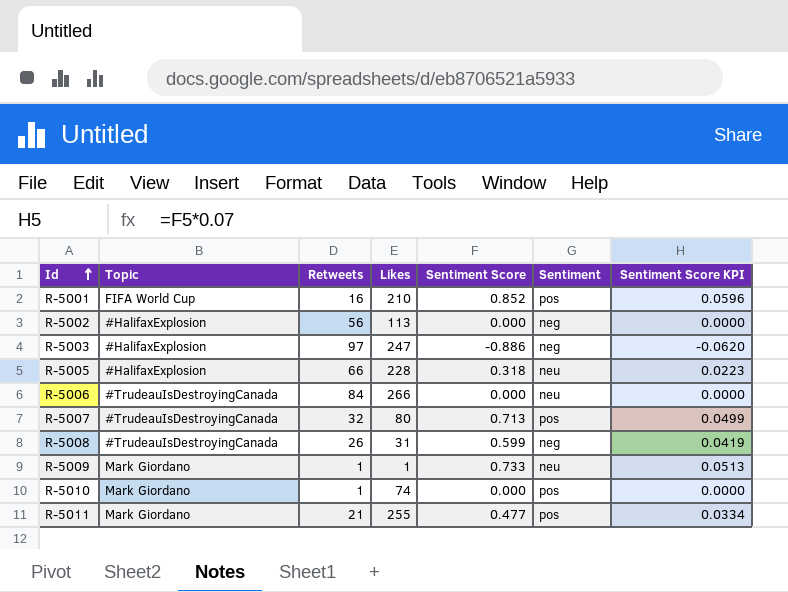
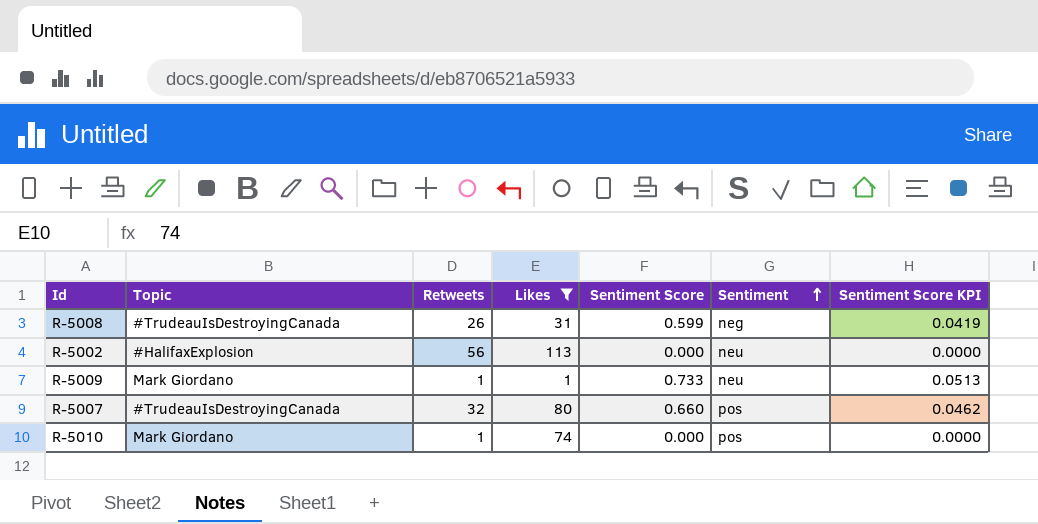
filter: none -> Likes <= 113
row order: Id ascending -> Sentiment ascending
R-5002 | Sentiment: neg -> neu
R-5007 | Sentiment Score: 0.713 -> 0.660
R-5007 | Sentiment Score KPI: 0.0499 -> 0.0462

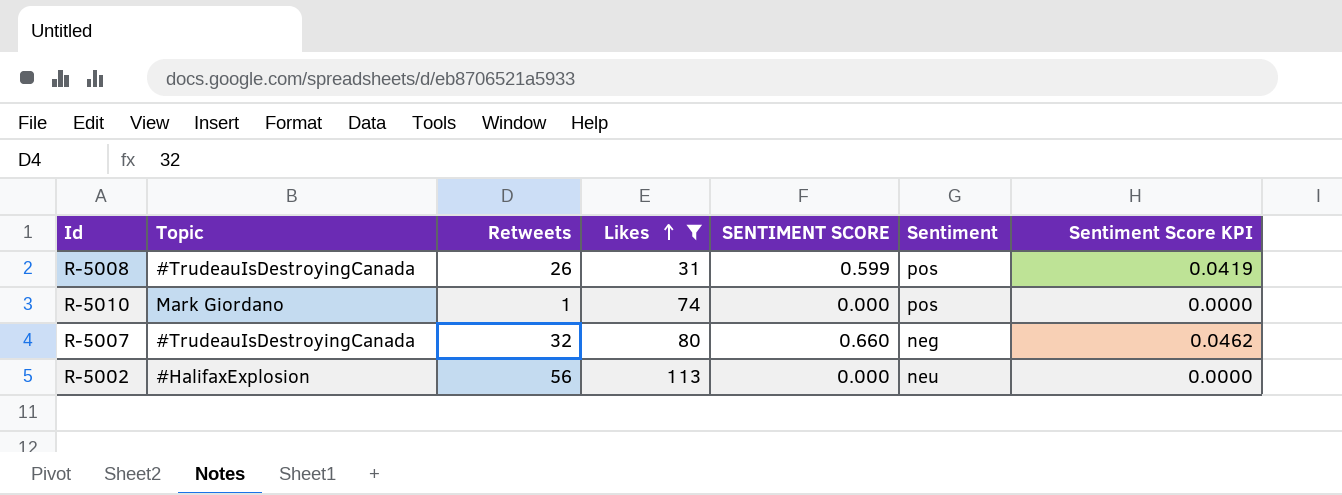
row order: Sentiment ascending -> Likes ascending
column name: Sentiment Score -> SENTIMENT SCORE
row R-5009: Mark Giordano | 1 | 1 | 0.733 | neu | 0.0513 -> none
R-5008 | Sentiment: neg -> pos
R-5007 | Sentiment: pos -> neg

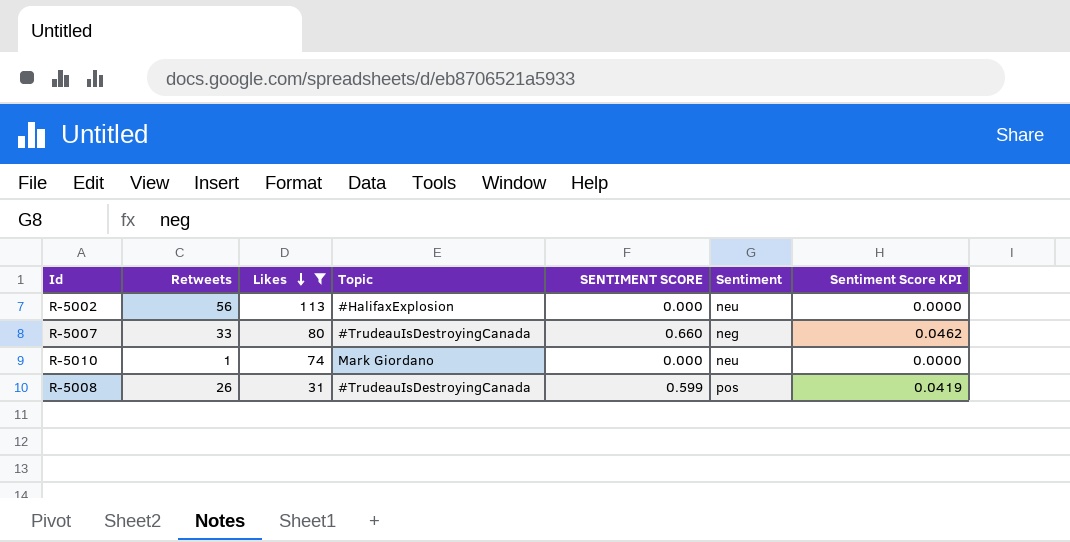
row order: Likes ascending -> Likes descending
column Topic | position: 2 -> 4
R-5007 | Retweets: 32 -> 33
R-5010 | Sentiment: pos -> neu

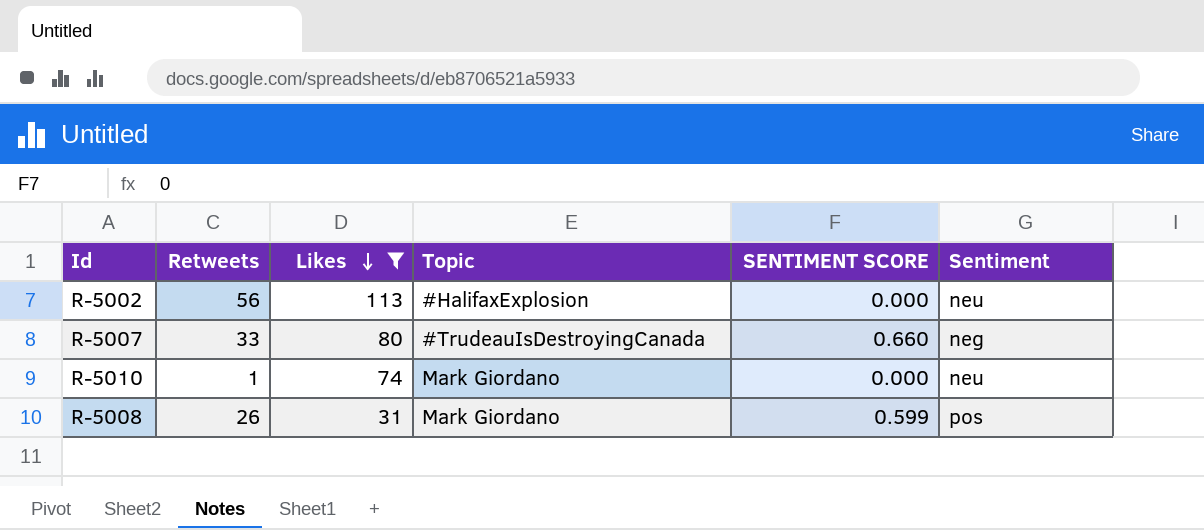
column Sentiment Score KPI | formula: [SENTIMENT SCORE] * 0.07 -> none
R-5008 | Topic: #TrudeauIsDestroyingCanada -> Mark Giordano

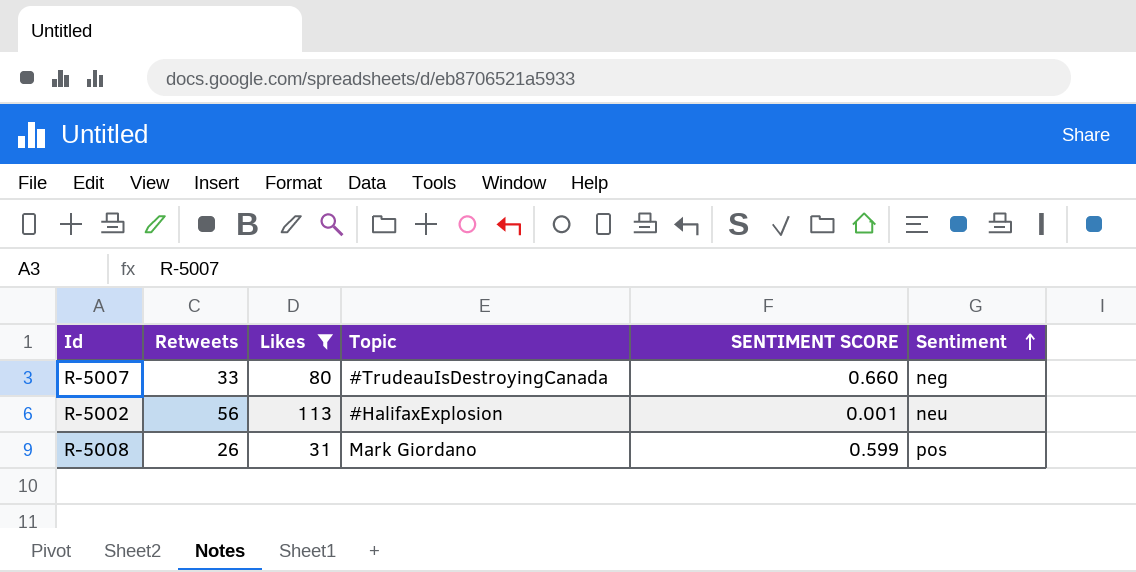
row order: Likes descending -> Sentiment ascending
row R-5010: 1 | 74 | Mark Giordano | 0.000 | neu -> none
R-5002 | SENTIMENT SCORE: 0.000 -> 0.001

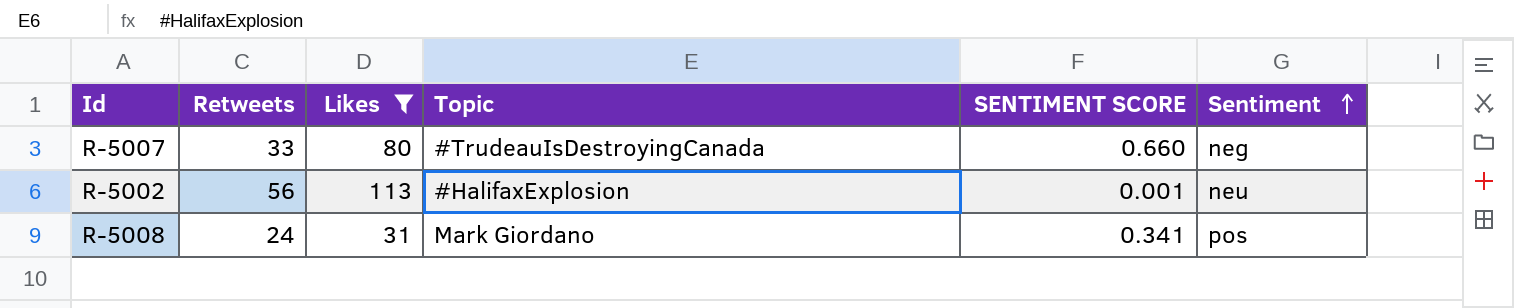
R-5008 | Retweets: 26 -> 24
R-5008 | SENTIMENT SCORE: 0.599 -> 0.341

